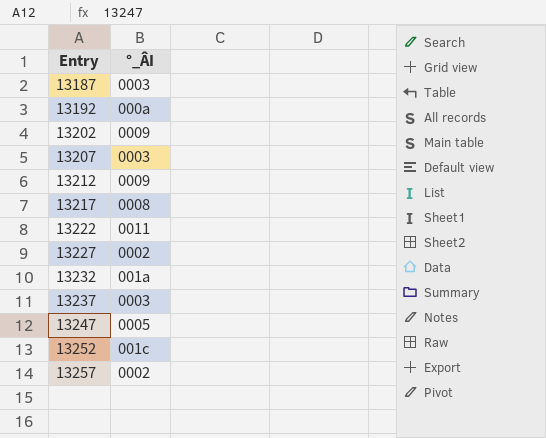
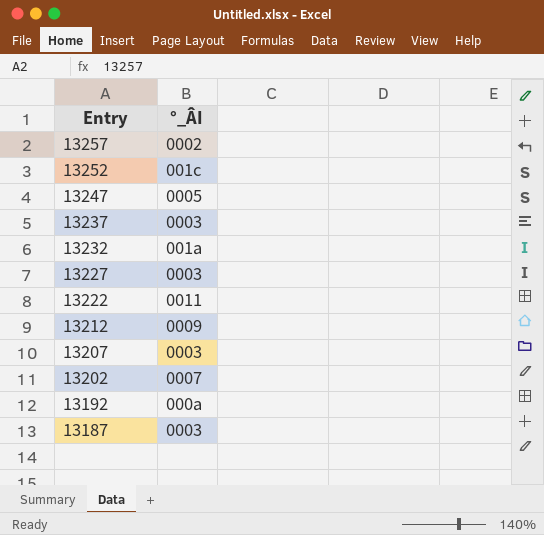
row order: Entry ascending -> Entry descending
row 13217: 0008 -> none
13227 | °_ÂI: 0002 -> 0003
13202 | °_ÂI: 0009 -> 0007

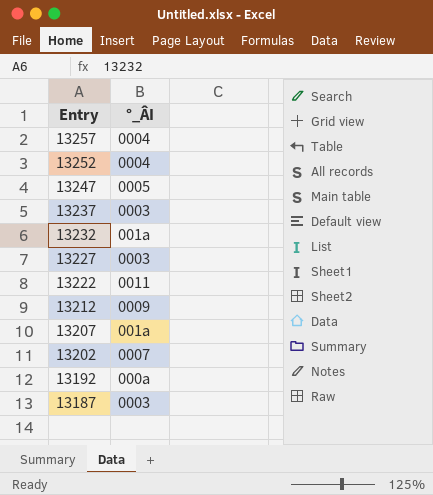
13257 | °_ÂI: 0002 -> 0004
13252 | °_ÂI: 001c -> 0004
13207 | °_ÂI: 0003 -> 001a

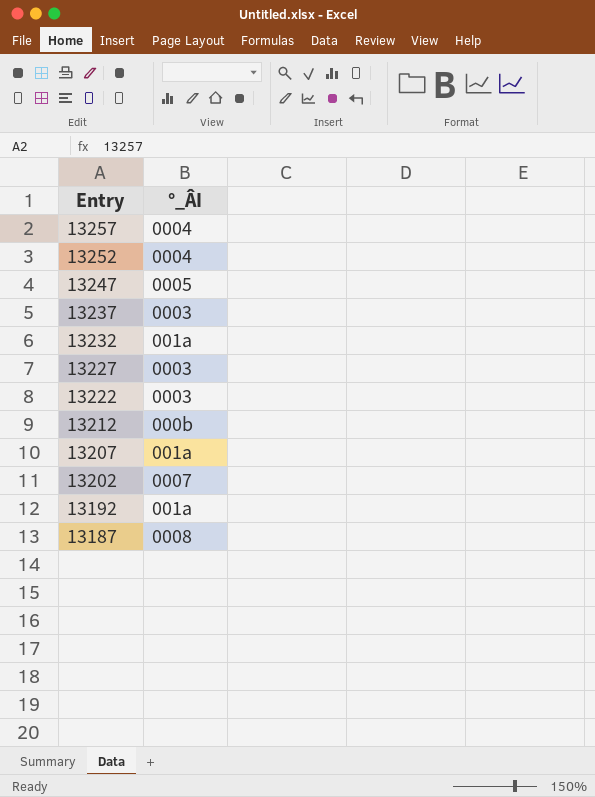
13222 | °_ÂI: 0011 -> 0003
13212 | °_ÂI: 0009 -> 000b
13192 | °_ÂI: 000a -> 001a
13187 | °_ÂI: 0003 -> 0008

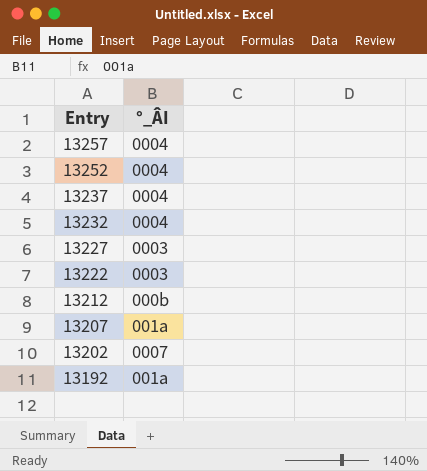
row 13247: 0005 -> none
row 13187: 0008 -> none
13237 | °_ÂI: 0003 -> 0004
13232 | °_ÂI: 001a -> 0004

